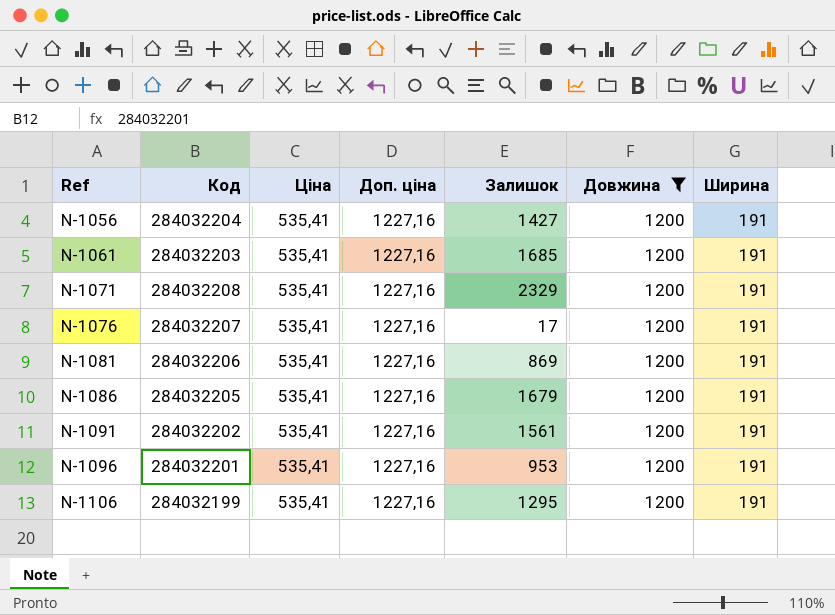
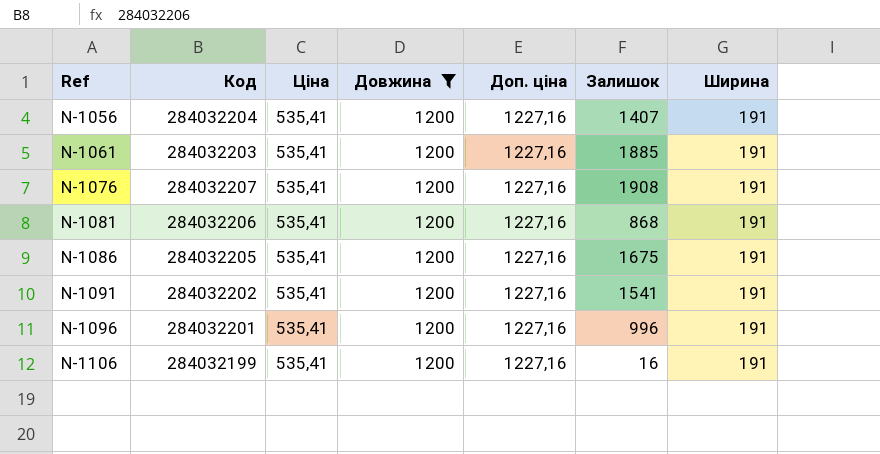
column Довжина | position: 6 -> 4
row N-1071: 284032208 | 535,41 | 1227,16 | 2329 | 1200 | 191 -> none
N-1056 | Залишок: 1427 -> 1407
N-1061 | Залишок: 1685 -> 1885
N-1076 | Залишок: 17 -> 1908
N-1081 | Залишок: 869 -> 868
N-1086 | Залишок: 1679 -> 1675
N-1091 | Залишок: 1561 -> 1541
N-1096 | Залишок: 953 -> 996
N-1106 | Залишок: 1295 -> 16

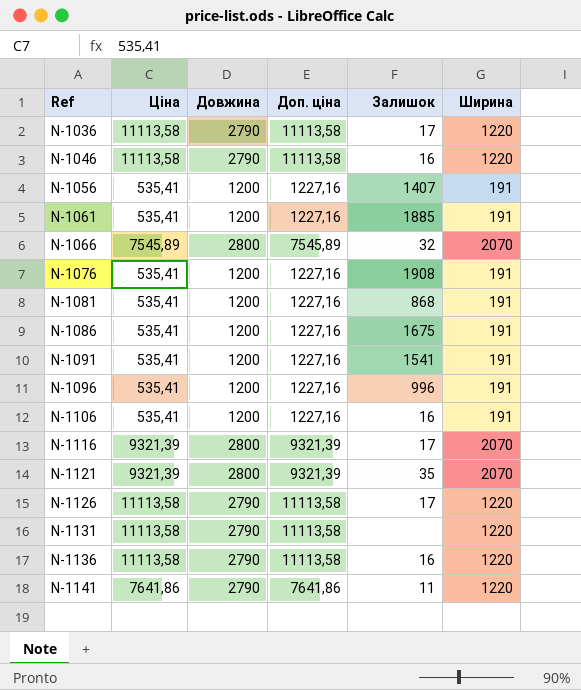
filter: Довжина = 1200 -> none
column Код | position: 2 -> none

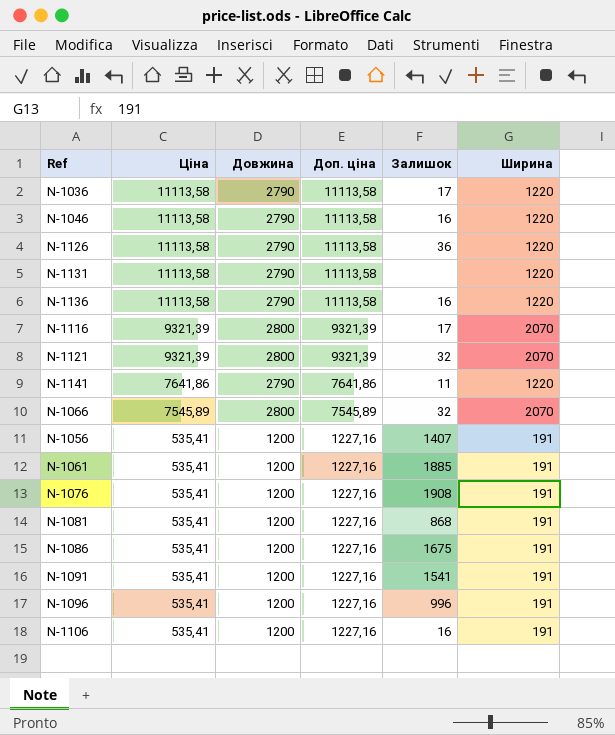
row order: Ref ascending -> Ціна descending
N-1126 | Залишок: 17 -> 36
N-1121 | Залишок: 35 -> 32

